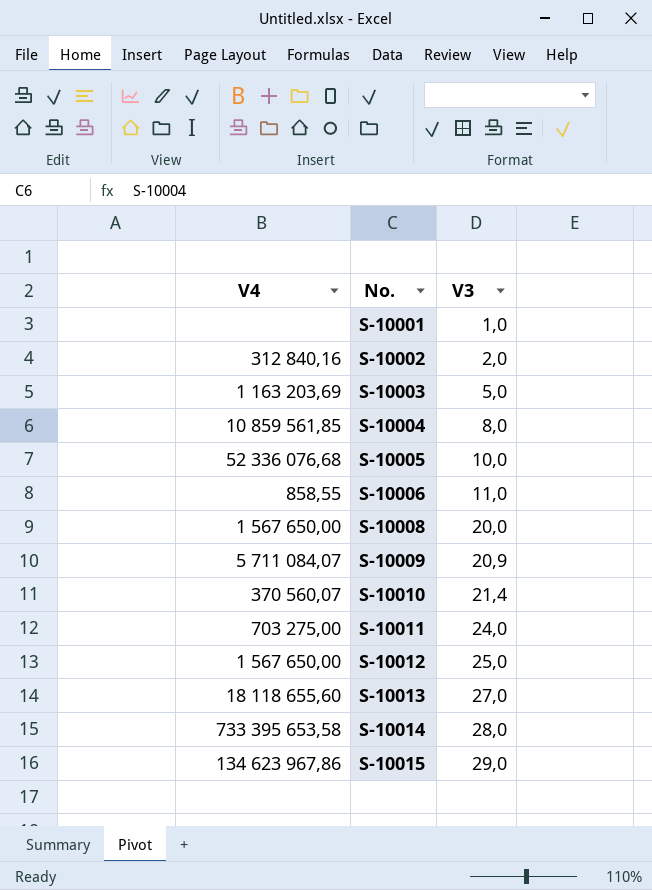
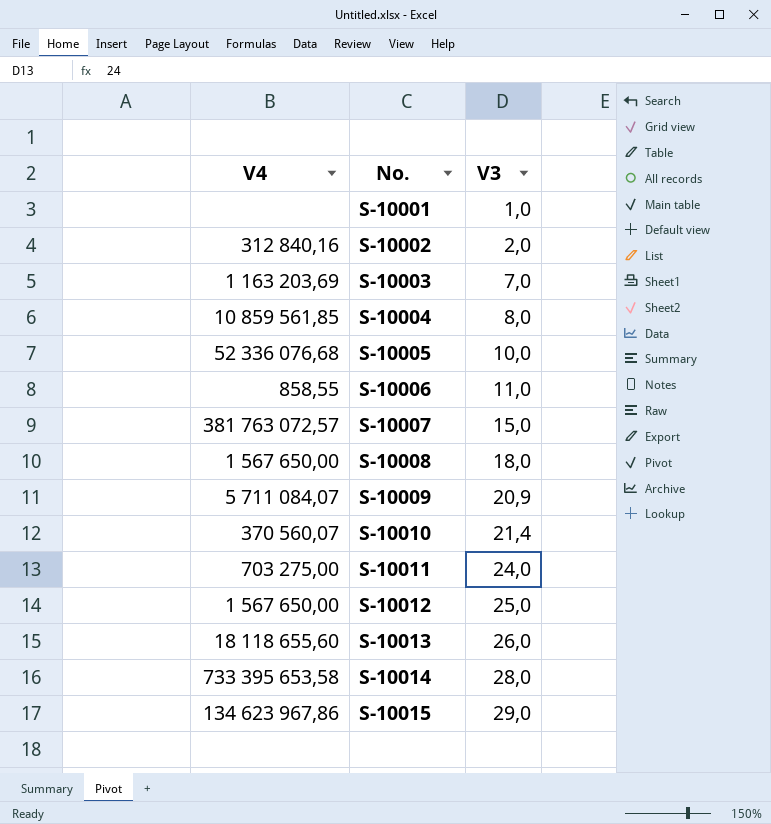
S-10003 | V3: 5,0 -> 7,0
row S-10007: none -> 381 763 072,57 | 15,0
S-10008 | V3: 20,0 -> 18,0
S-10013 | V3: 27,0 -> 26,0

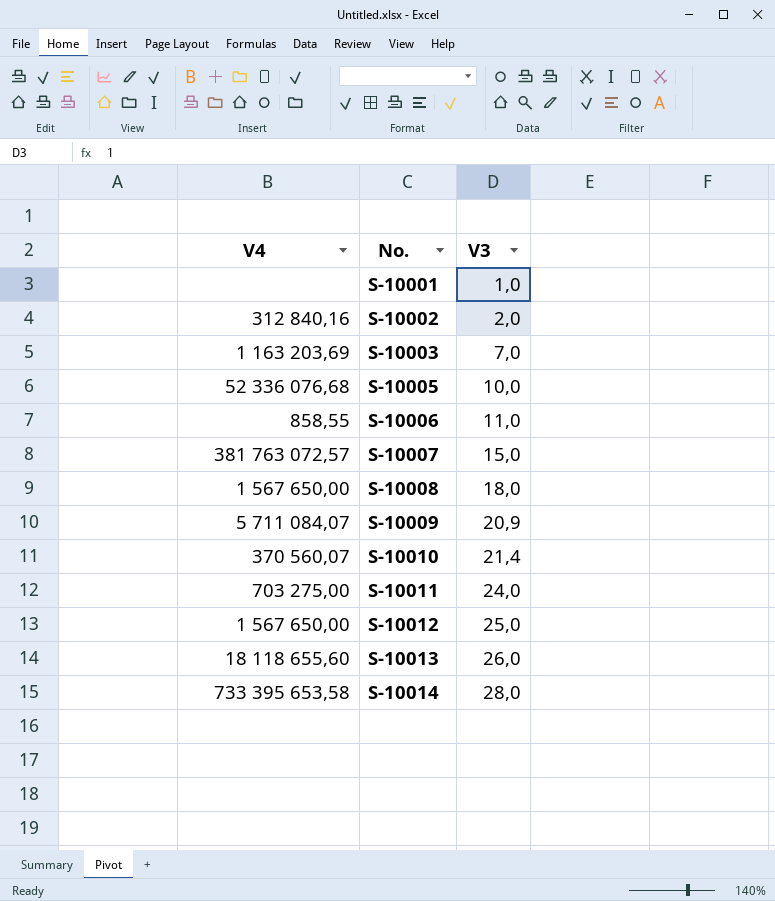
row S-10004: 10 859 561,85 | 8,0 -> none
row S-10015: 134 623 967,86 | 29,0 -> none

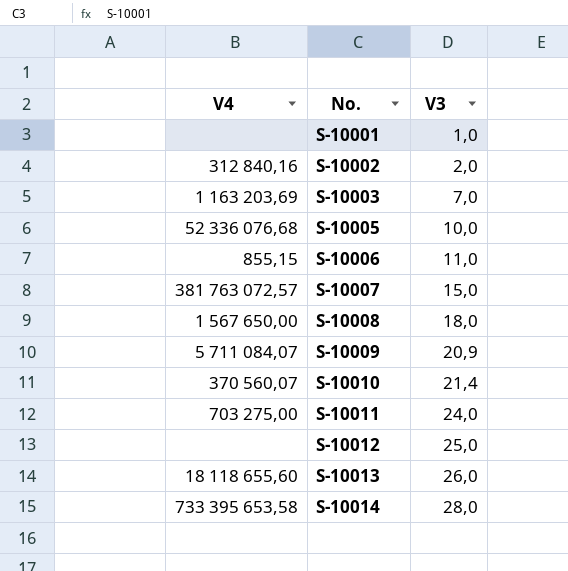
S-10006 | V4: 858,55 -> 855,15
S-10012 | V4: 1 567 650,00 -> none

